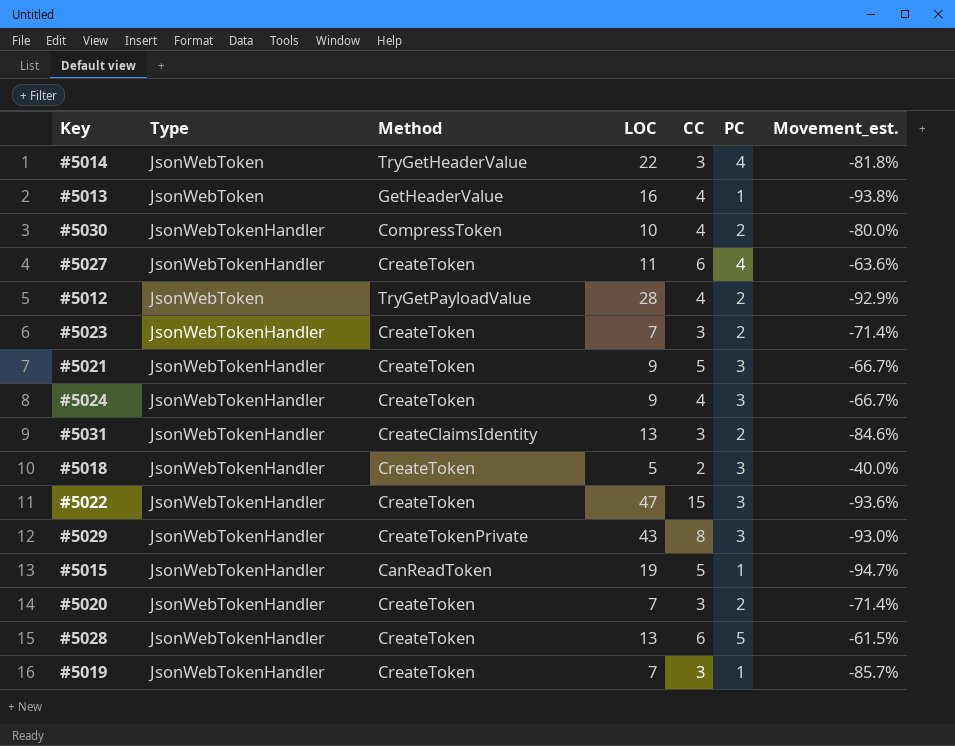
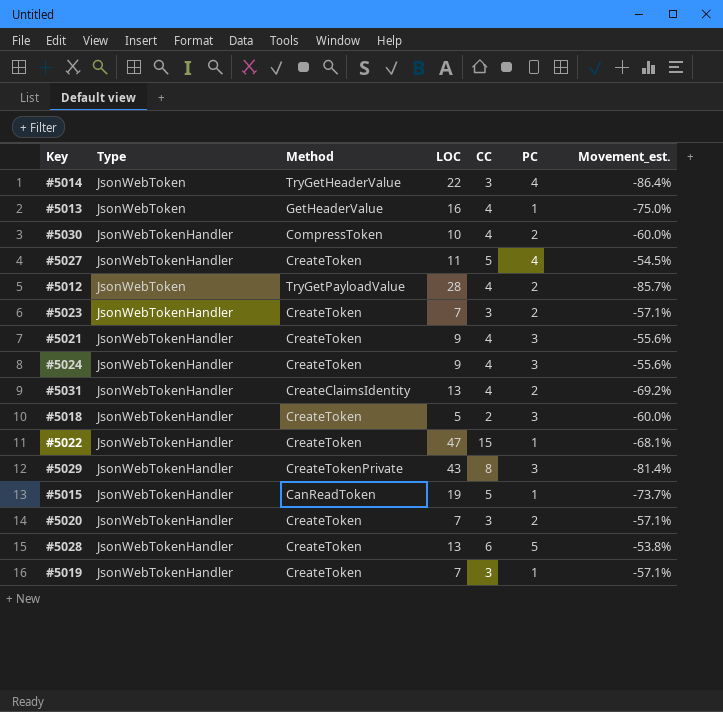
column Movement_est. | formula: ([PC] - [LOC]) / [LOC] -> ([CC] - [LOC]) / [LOC]
#5027 | CC: 6 -> 5
#5021 | CC: 5 -> 4
#5031 | CC: 3 -> 4
#5022 | PC: 3 -> 1

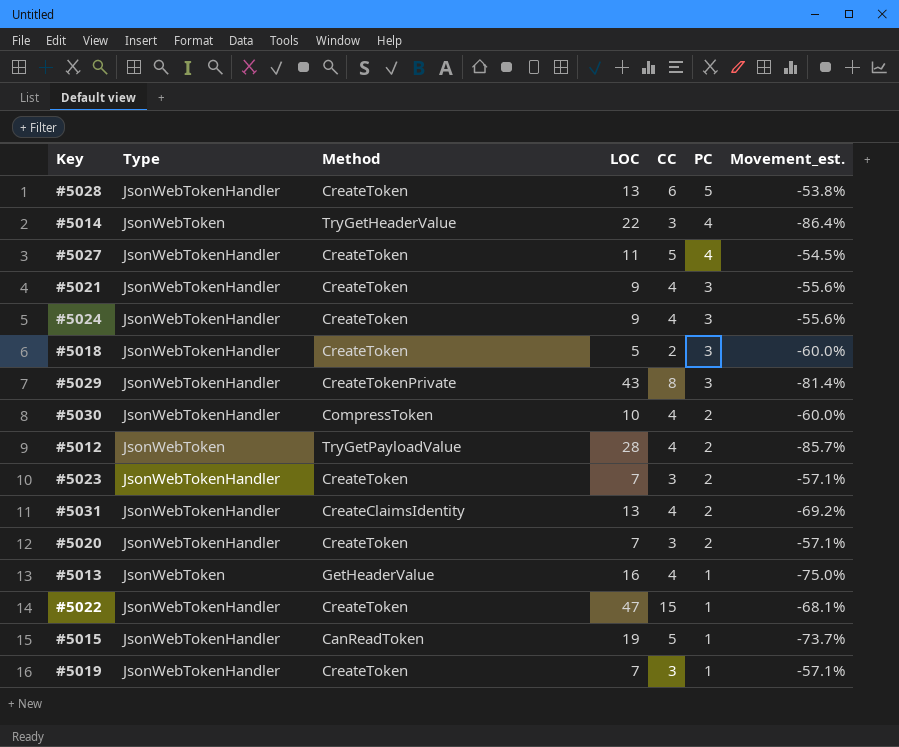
row order: none -> PC descending

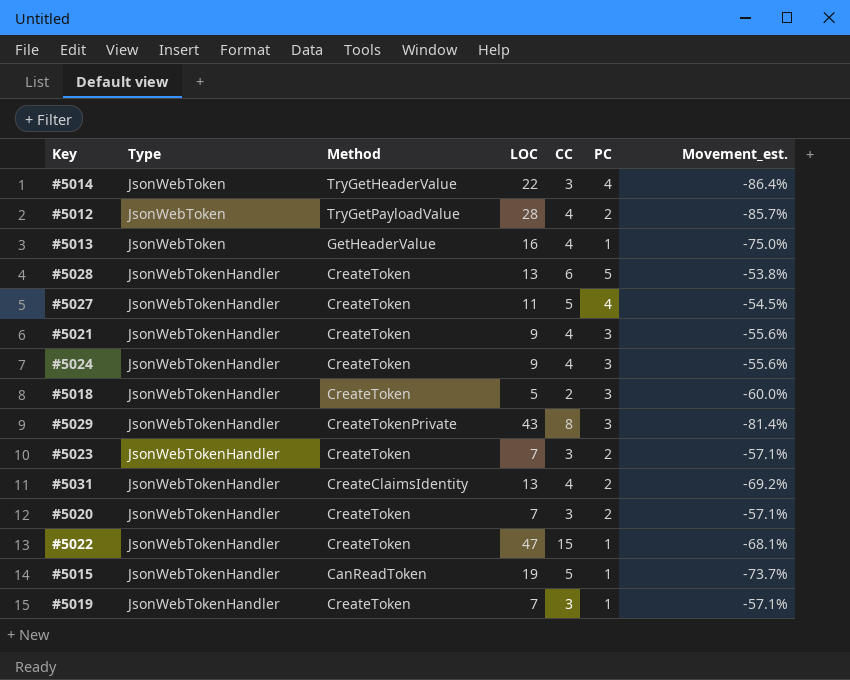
row order: PC descending -> Type ascending
row #5030: JsonWebTokenHandler | CompressToken | 10 | 4 | 2 | -60.0% -> none

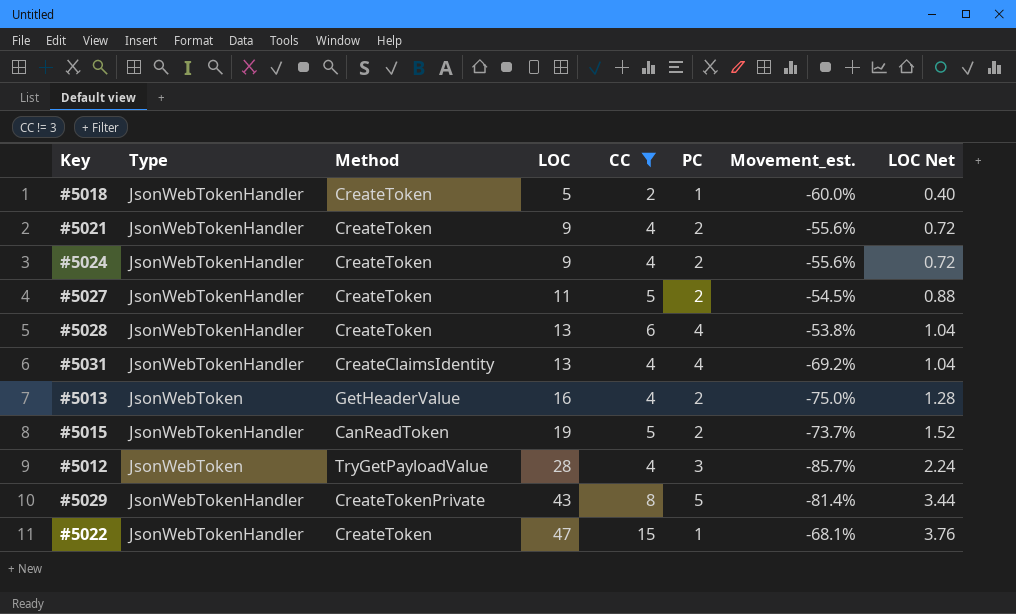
filter: none -> CC != 3
row order: Type ascending -> LOC ascending
column LOC Net | formula: none -> [LOC] * 0.08
#5018 | PC: 3 -> 1
#5021 | PC: 3 -> 2
#5024 | PC: 3 -> 2
#5027 | PC: 4 -> 2
#5028 | PC: 5 -> 4
#5031 | PC: 2 -> 4
#5013 | PC: 1 -> 2
#5015 | PC: 1 -> 2
#5012 | PC: 2 -> 3
#5029 | PC: 3 -> 5

